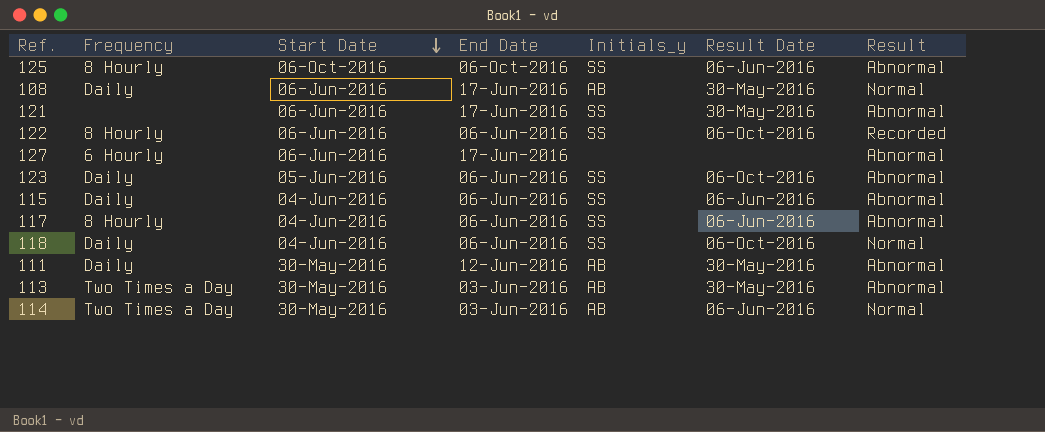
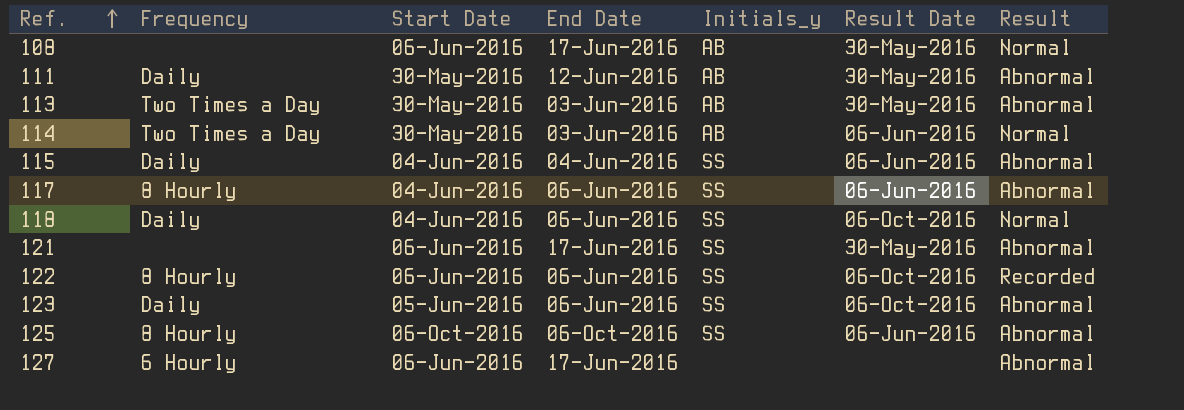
row order: Start Date descending -> Ref. ascending
108 | Frequency: Daily -> none
115 | End Date: 06-Jun-2016 -> 04-Jun-2016

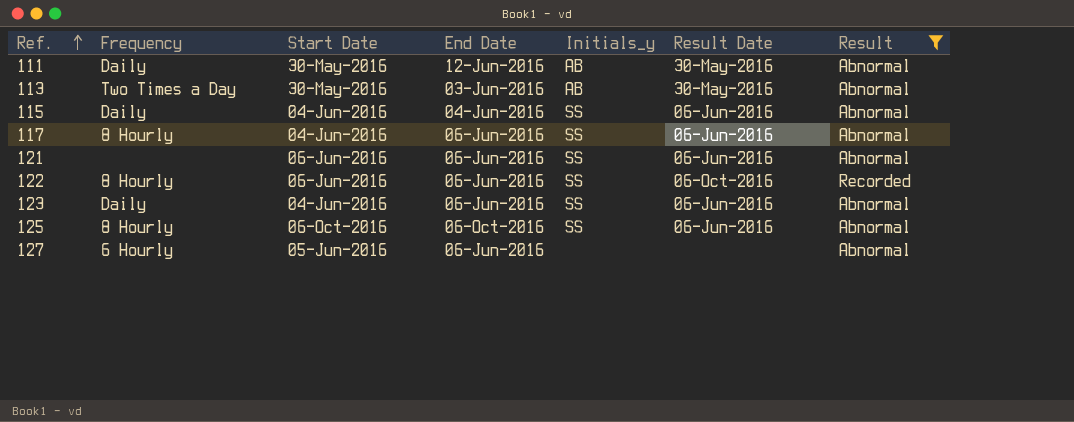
filter: none -> Result != Normal
121 | End Date: 17-Jun-2016 -> 06-Jun-2016
121 | Result Date: 30-May-2016 -> 06-Jun-2016
123 | Start Date: 05-Jun-2016 -> 04-Jun-2016
123 | Result Date: 06-Oct-2016 -> 06-Jun-2016
127 | Start Date: 06-Jun-2016 -> 05-Jun-2016
127 | End Date: 17-Jun-2016 -> 06-Jun-2016

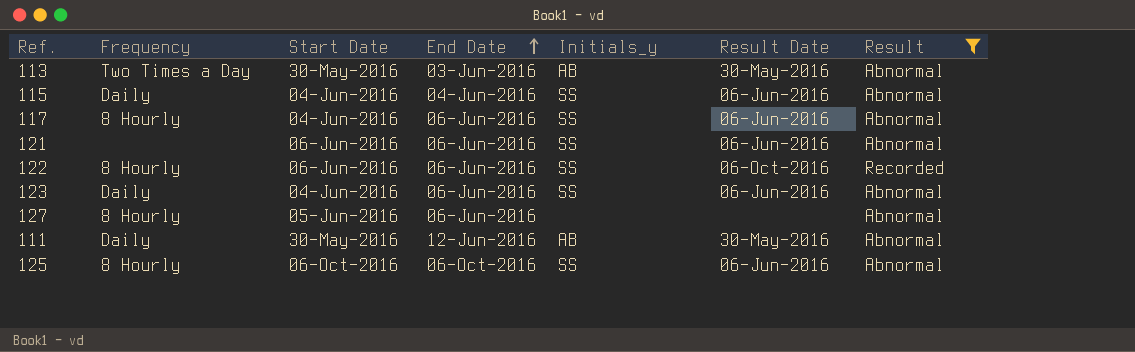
row order: Ref. ascending -> End Date ascending
127 | Frequency: 6 Hourly -> 8 Hourly

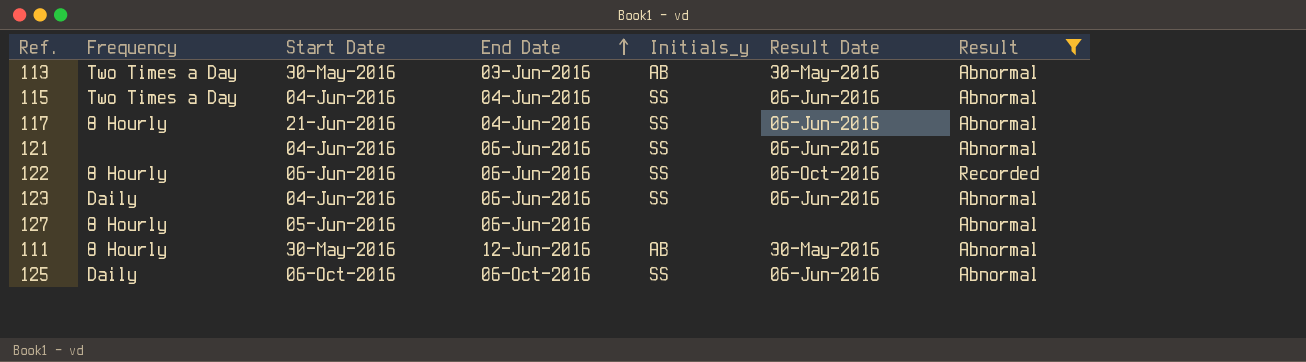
115 | Frequency: Daily -> Two Times a Day
117 | Start Date: 04-Jun-2016 -> 21-Jun-2016
117 | End Date: 06-Jun-2016 -> 04-Jun-2016
121 | Start Date: 06-Jun-2016 -> 04-Jun-2016
111 | Frequency: Daily -> 8 Hourly
125 | Frequency: 8 Hourly -> Daily

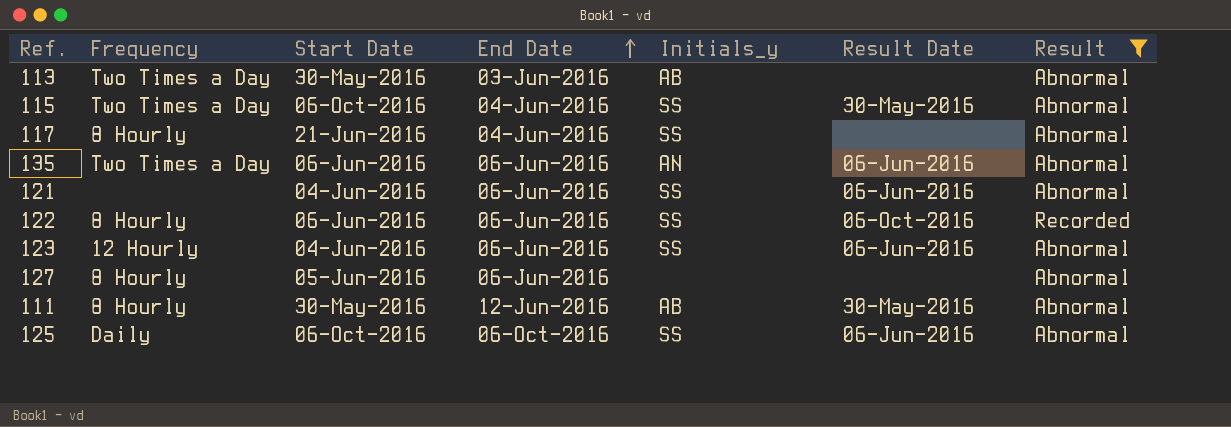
113 | Result Date: 30-May-2016 -> none
115 | Start Date: 04-Jun-2016 -> 06-Oct-2016
115 | Result Date: 06-Jun-2016 -> 30-May-2016
117 | Result Date: 06-Jun-2016 -> none
row 135: none -> Two Times a Day | 06-Jun-2016 | 06-Jun-2016 | AN | 06-Jun-2016 | Abnormal
123 | Frequency: Daily -> 12 Hourly

